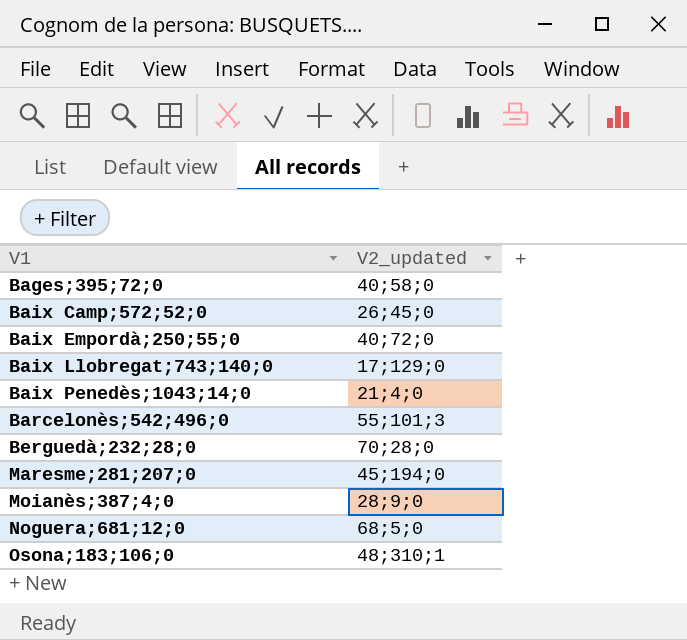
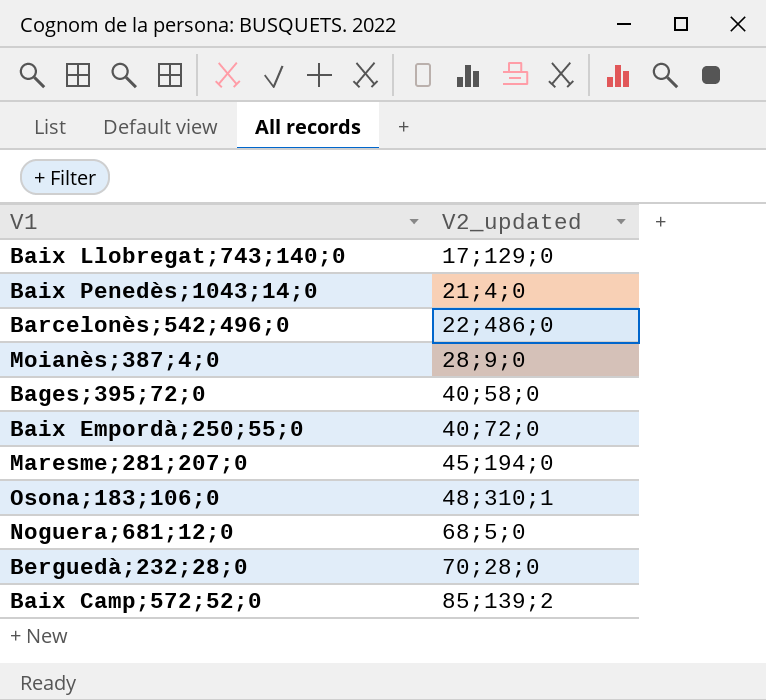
row order: V1 ascending -> V2_updated ascending
Barcelonès;542;496;0 | V2_updated: 55;101;3 -> 22;486;0
Baix Camp;572;52;0 | V2_updated: 26;45;0 -> 85;139;2

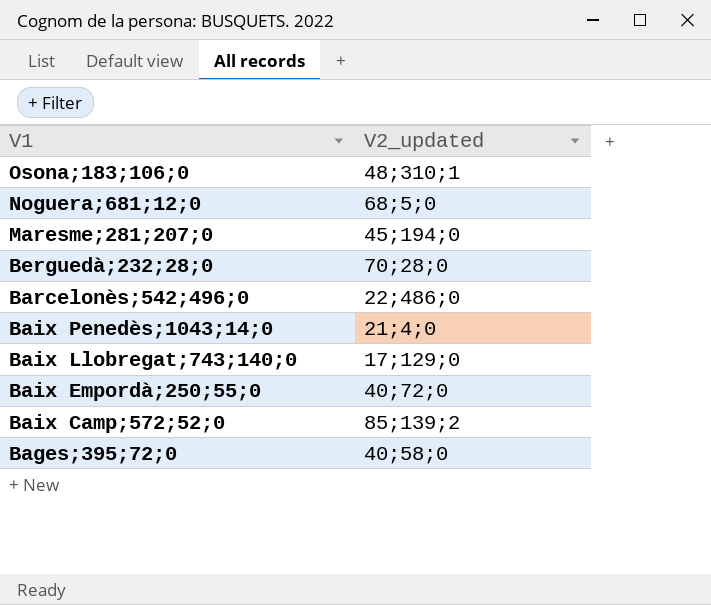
row order: V2_updated ascending -> V1 descending
row Moianès;387;4;0: 28;9;0 -> none

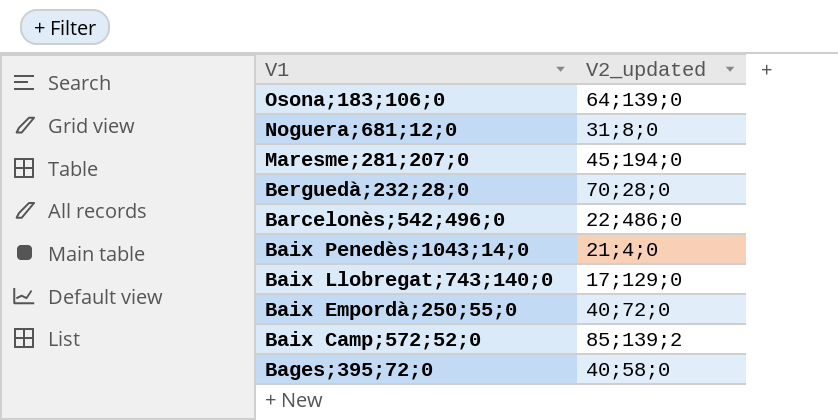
Osona;183;106;0 | V2_updated: 48;310;1 -> 64;139;0
Noguera;681;12;0 | V2_updated: 68;5;0 -> 31;8;0

